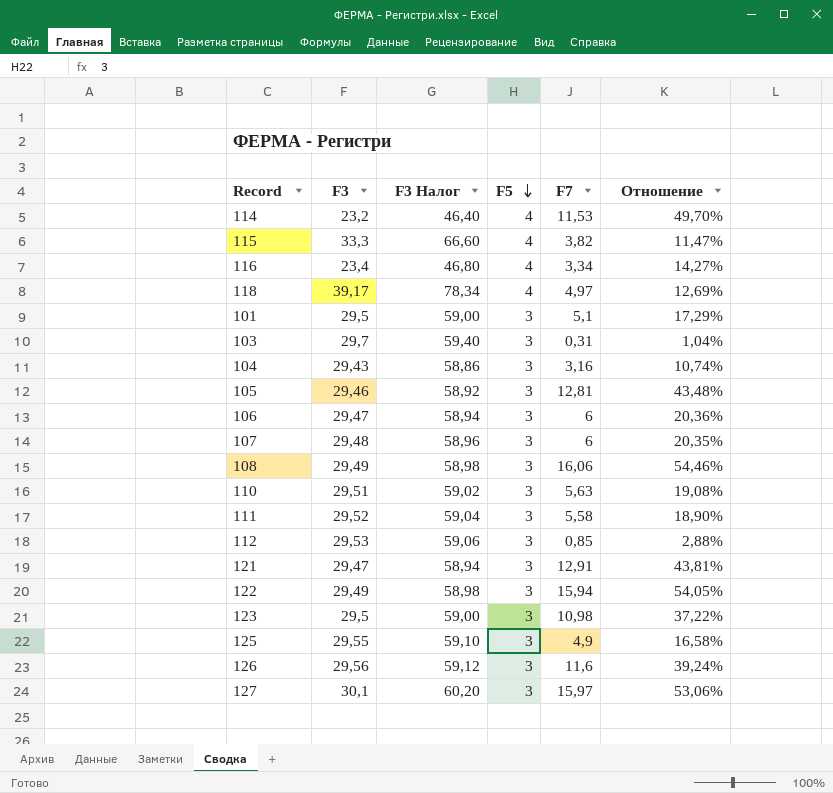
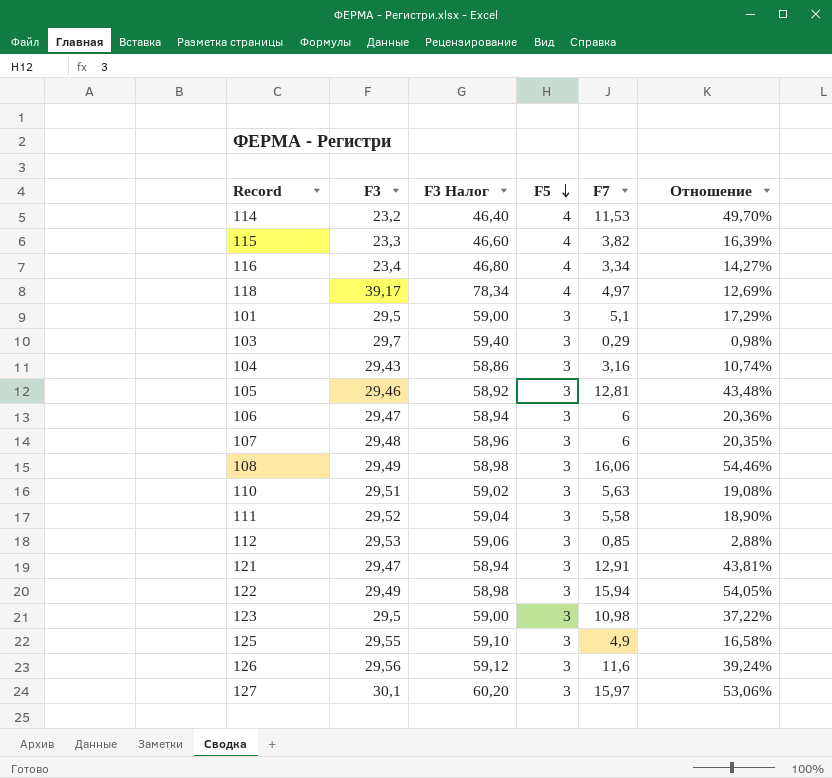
115 | F3: 33,3 -> 23,3
115 | F3 Налог: 66,60 -> 46,60
115 | Отношение: 11,47% -> 16,39%
103 | F7: 0,31 -> 0,29
103 | Отношение: 1,04% -> 0,98%

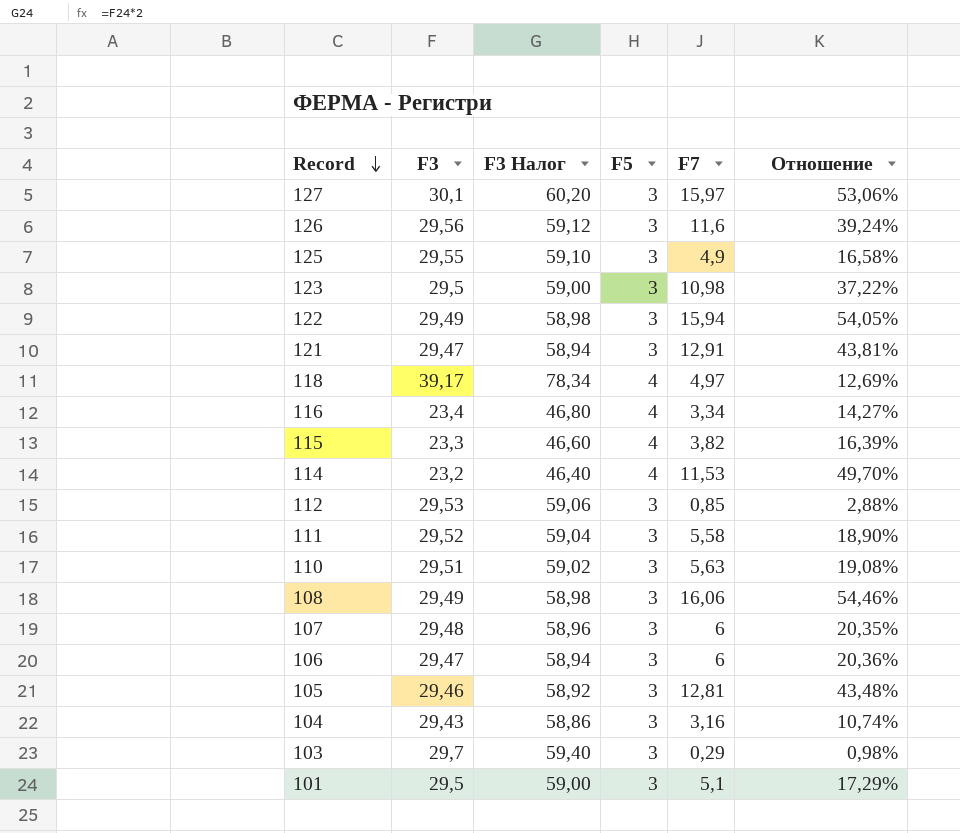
row order: F5 descending -> Record descending

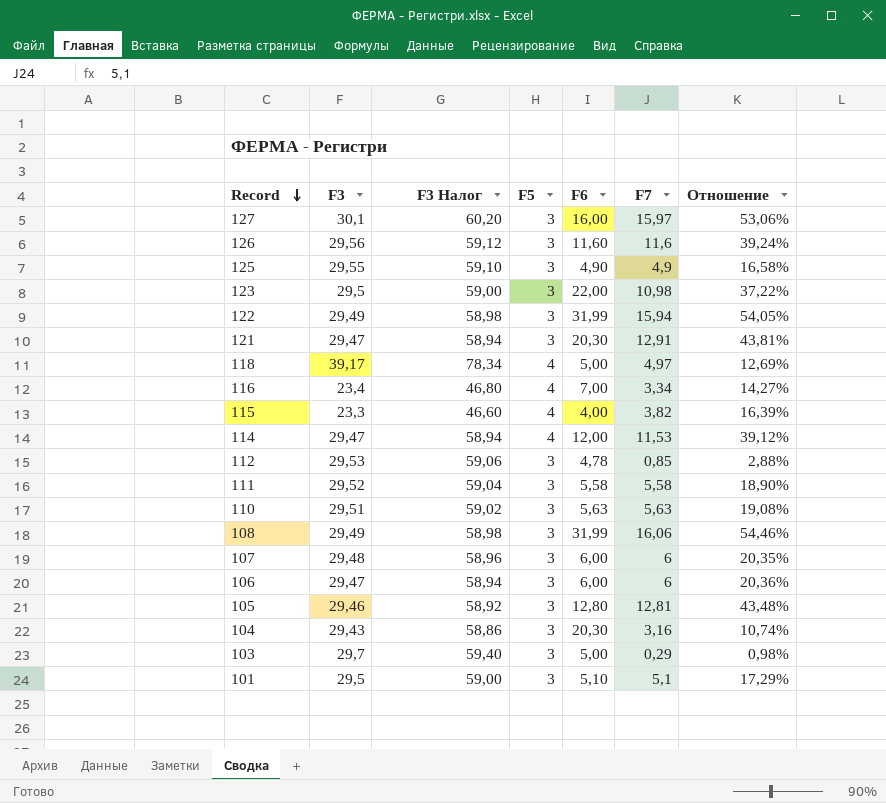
column F6 | position: none -> 5
114 | F3: 23,2 -> 29,47
114 | F3 Налог: 46,40 -> 58,94
114 | Отношение: 49,70% -> 39,12%

